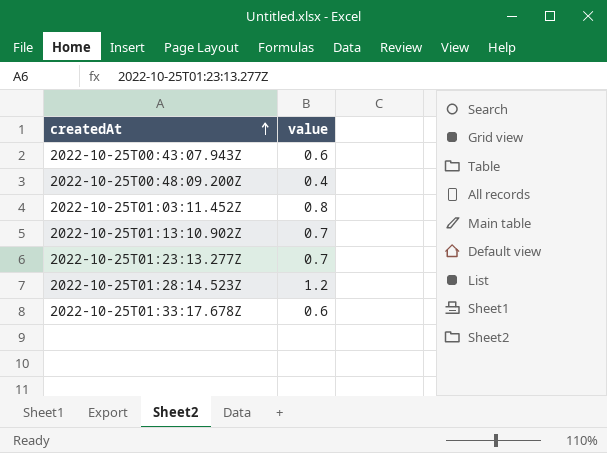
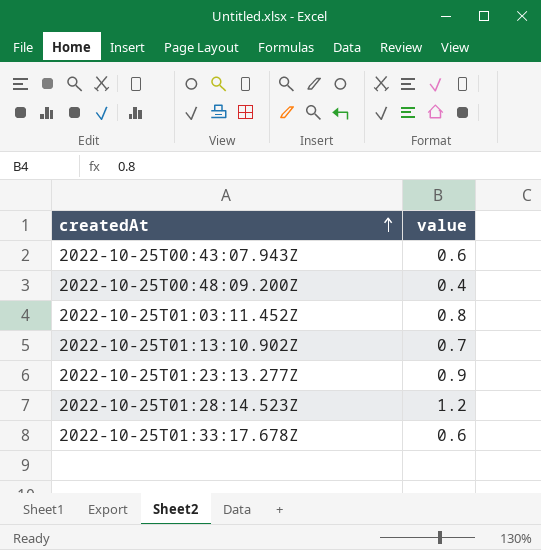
2022-10-25T01:23:13.277Z | value: 0.7 -> 0.9

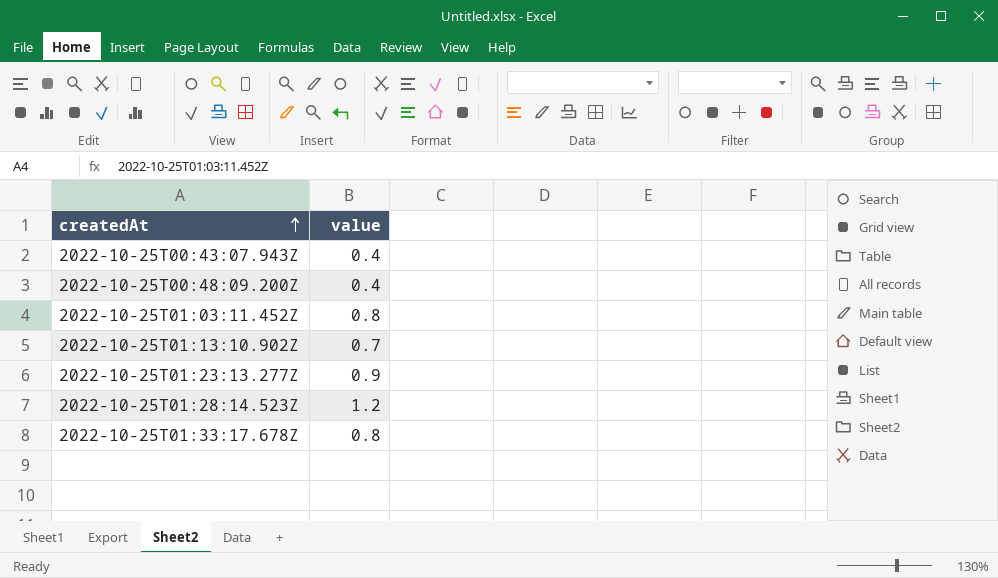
2022-10-25T00:43:07.943Z | value: 0.6 -> 0.4
2022-10-25T01:33:17.678Z | value: 0.6 -> 0.8

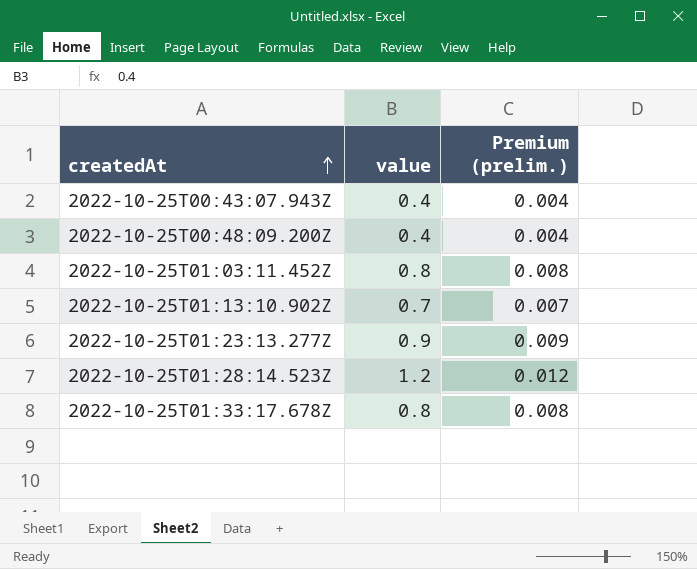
column Premium (prelim.) | formula: none -> [value] * 0.01

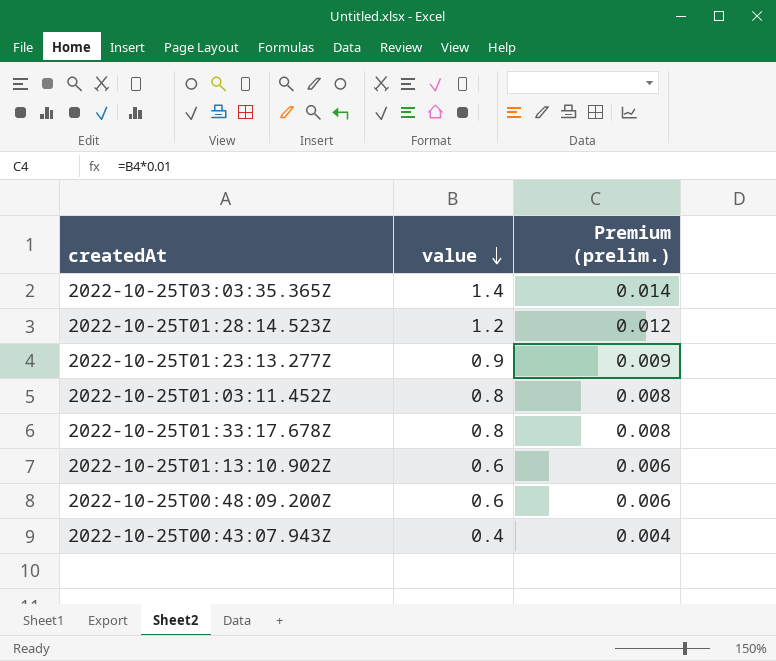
row order: createdAt ascending -> value descending
row 2022-10-25T03:03:35.365Z: none -> 1.4 | 0.014
2022-10-25T01:13:10.902Z | value: 0.7 -> 0.6
2022-10-25T01:13:10.902Z | Premium (prelim.): 0.007 -> 0.006
2022-10-25T00:48:09.200Z | value: 0.4 -> 0.6
2022-10-25T00:48:09.200Z | Premium (prelim.): 0.004 -> 0.006

